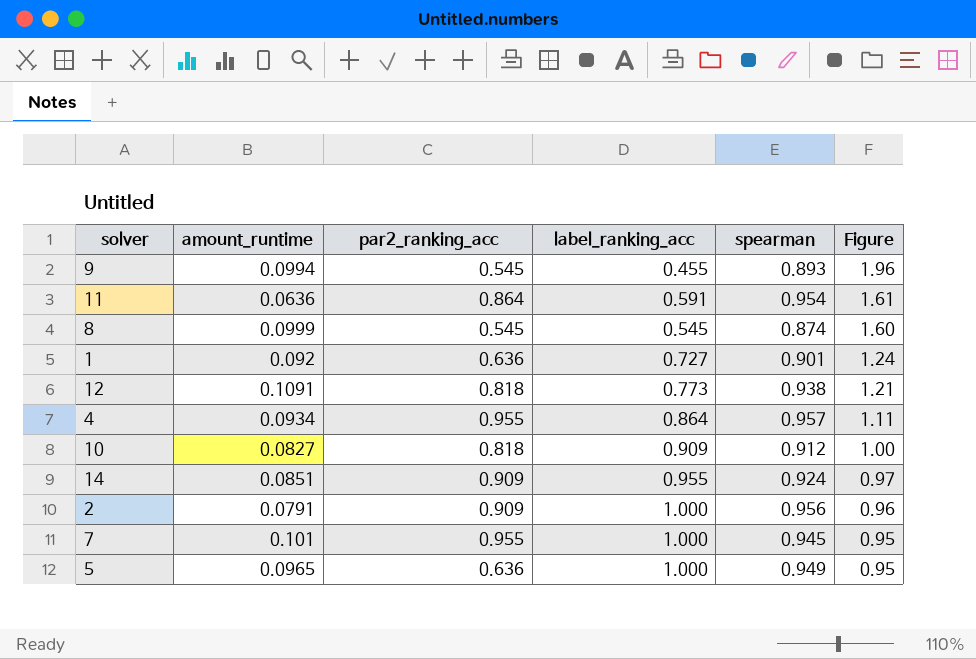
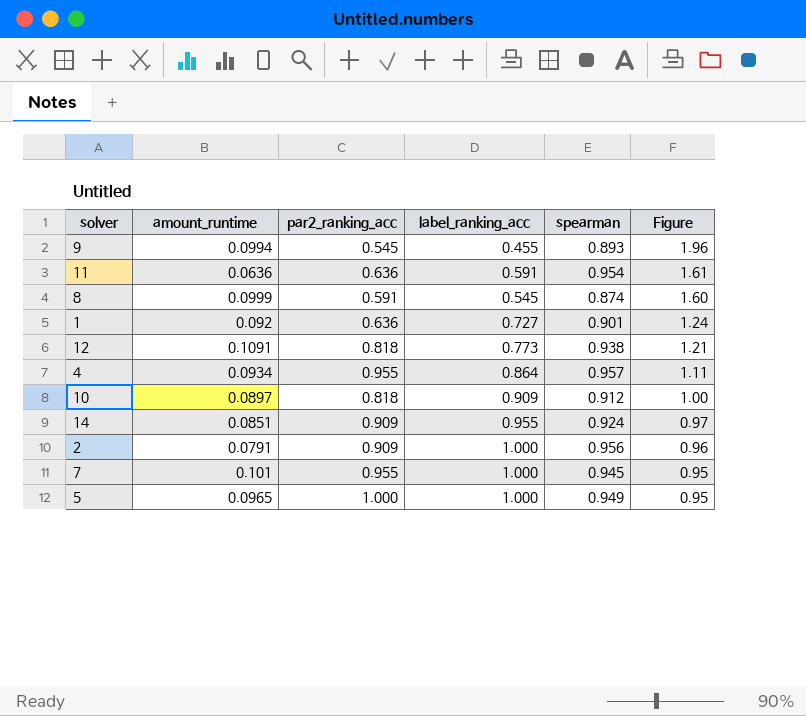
11 | par2_ranking_acc: 0.864 -> 0.636
8 | par2_ranking_acc: 0.545 -> 0.591
10 | amount_runtime: 0.0827 -> 0.0897
5 | par2_ranking_acc: 0.636 -> 1.000

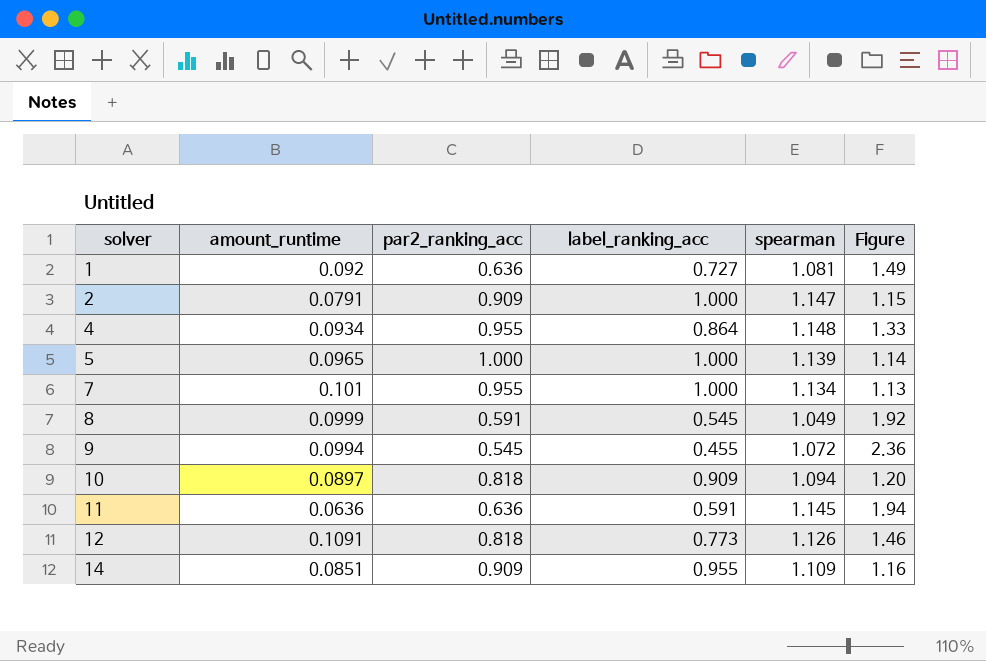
row order: Figure descending -> solver ascending
1 | spearman: 0.901 -> 1.081
1 | Figure: 1.24 -> 1.49
2 | spearman: 0.956 -> 1.147
2 | Figure: 0.96 -> 1.15
4 | spearman: 0.957 -> 1.148
4 | Figure: 1.11 -> 1.33
5 | spearman: 0.949 -> 1.139
5 | Figure: 0.95 -> 1.14
7 | spearman: 0.945 -> 1.134
7 | Figure: 0.95 -> 1.13
8 | spearman: 0.874 -> 1.049
8 | Figure: 1.60 -> 1.92
9 | spearman: 0.893 -> 1.072
9 | Figure: 1.96 -> 2.36
10 | spearman: 0.912 -> 1.094
10 | Figure: 1.00 -> 1.20
11 | spearman: 0.954 -> 1.145
11 | Figure: 1.61 -> 1.94
12 | spearman: 0.938 -> 1.126
12 | Figure: 1.21 -> 1.46
14 | spearman: 0.924 -> 1.109
14 | Figure: 0.97 -> 1.16

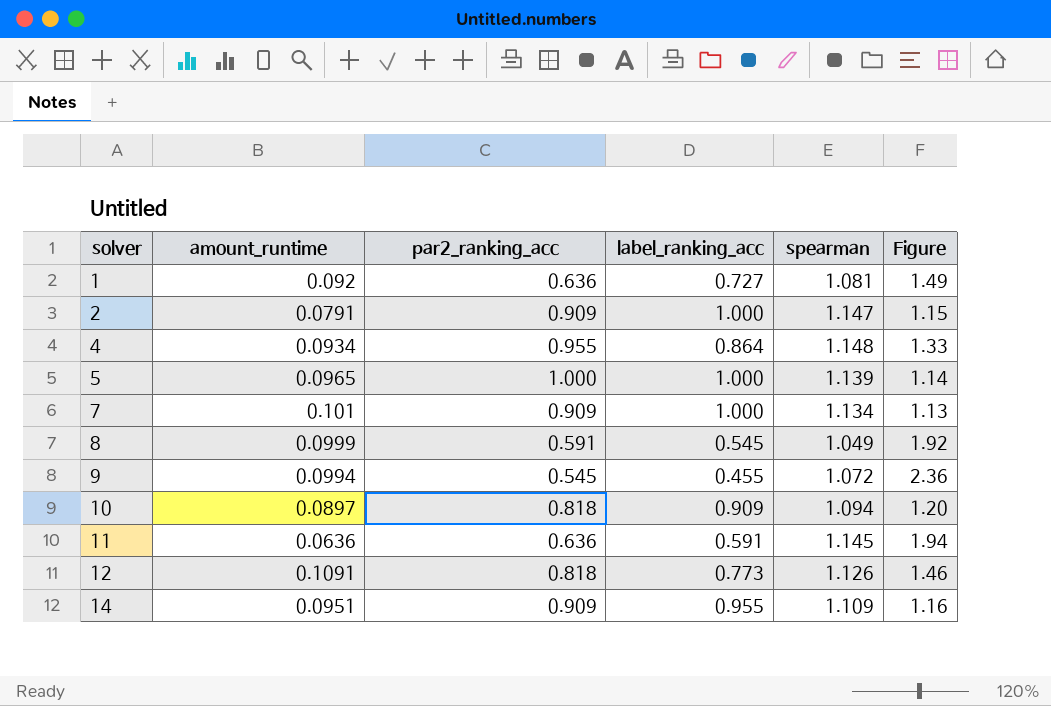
7 | par2_ranking_acc: 0.955 -> 0.909
14 | amount_runtime: 0.0851 -> 0.0951

